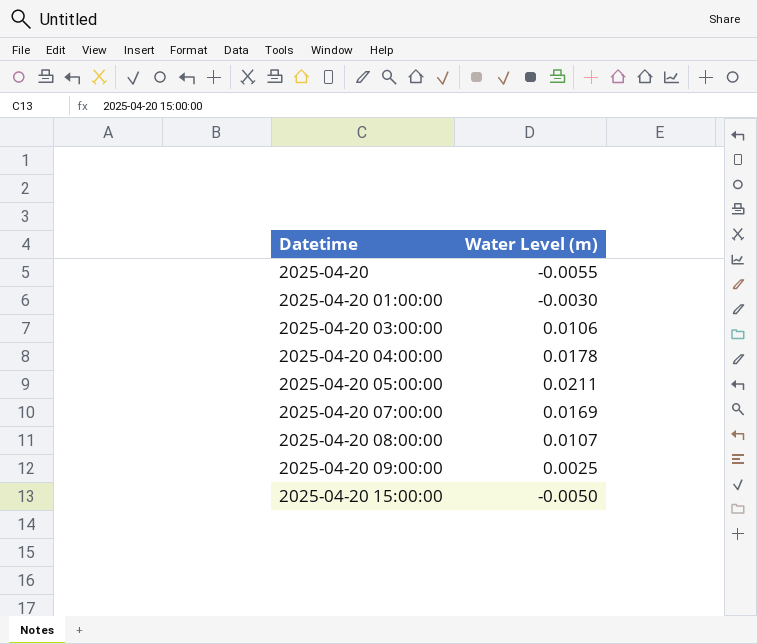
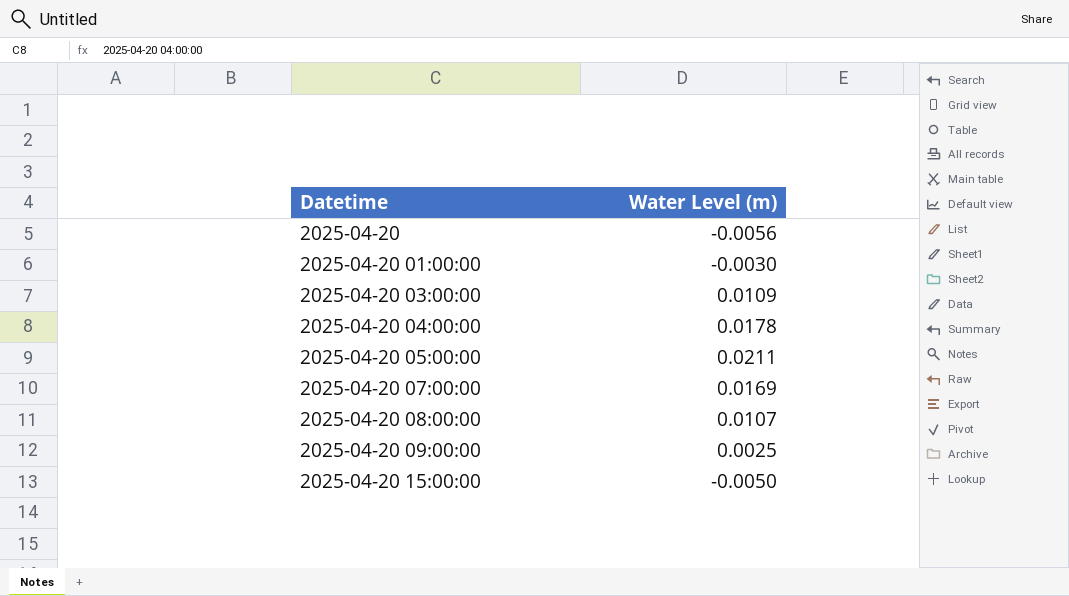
2025-04-20 | Water Level (m): -0.0055 -> -0.0056
2025-04-20 03:00:00 | Water Level (m): 0.0106 -> 0.0109

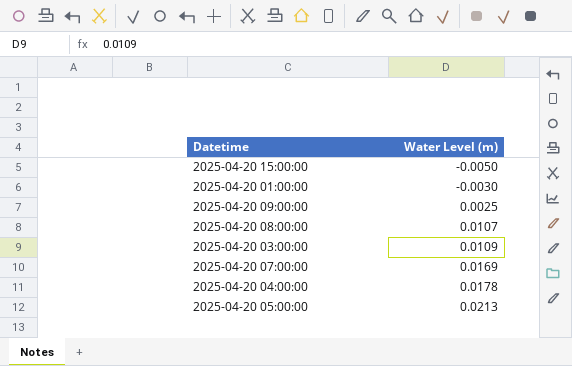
row order: Datetime ascending -> Water Level (m) ascending
row 2025-04-20: -0.0056 -> none
2025-04-20 05:00:00 | Water Level (m): 0.0211 -> 0.0213

